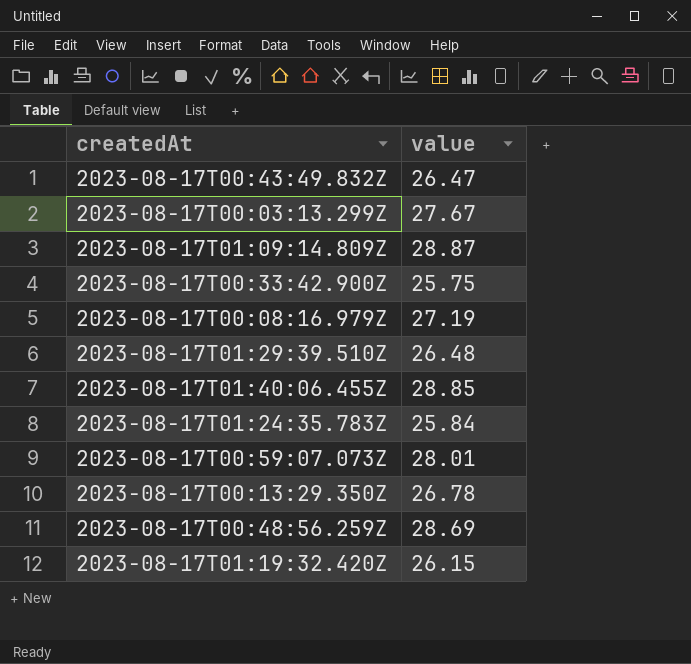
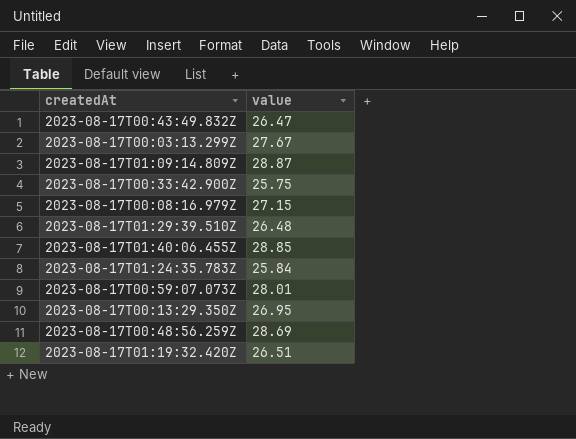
2023-08-17T00:08:16.979Z | value: 27.19 -> 27.15
2023-08-17T00:13:29.350Z | value: 26.78 -> 26.95
2023-08-17T01:19:32.420Z | value: 26.15 -> 26.51

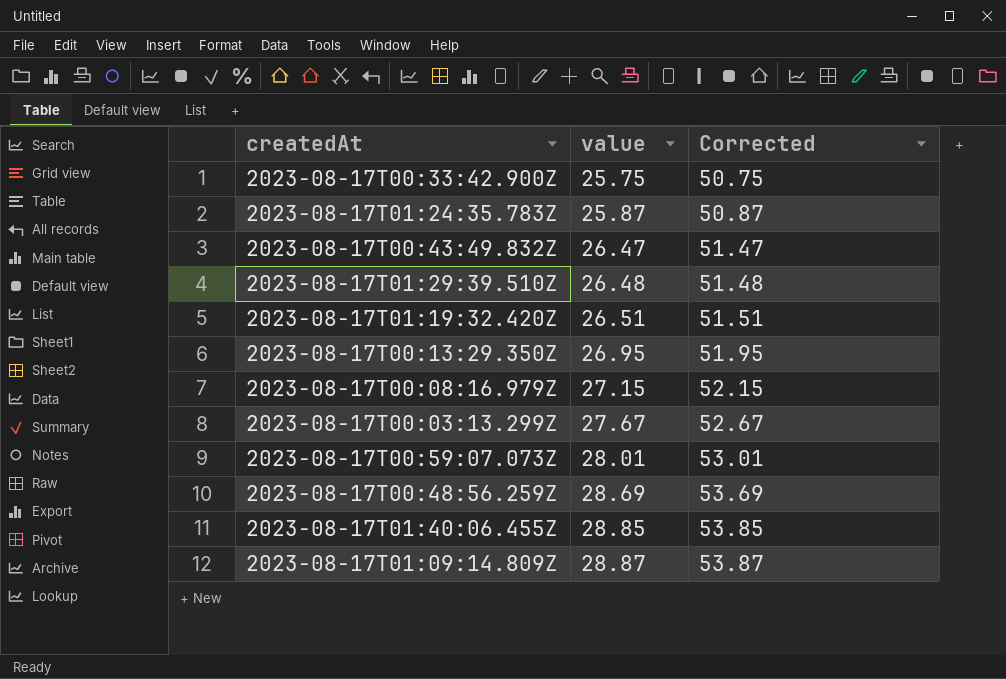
row order: none -> value ascending
column Corrected | formula: none -> [value] + 25
2023-08-17T01:24:35.783Z | value: 25.84 -> 25.87

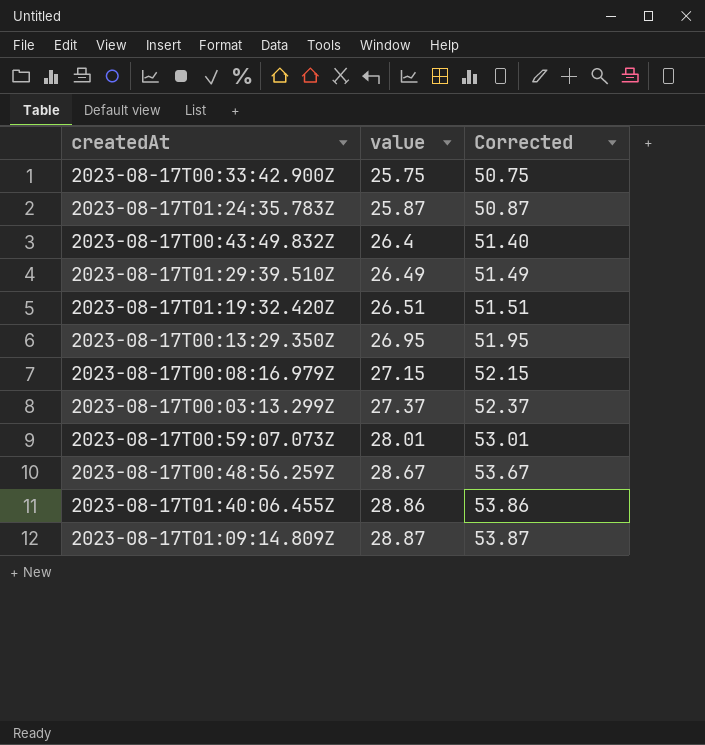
2023-08-17T00:43:49.832Z | value: 26.47 -> 26.4
2023-08-17T00:43:49.832Z | Corrected: 51.47 -> 51.40
2023-08-17T01:29:39.510Z | value: 26.48 -> 26.49
2023-08-17T01:29:39.510Z | Corrected: 51.48 -> 51.49
2023-08-17T00:03:13.299Z | value: 27.67 -> 27.37
2023-08-17T00:03:13.299Z | Corrected: 52.67 -> 52.37
2023-08-17T00:48:56.259Z | value: 28.69 -> 28.67
2023-08-17T00:48:56.259Z | Corrected: 53.69 -> 53.67
2023-08-17T01:40:06.455Z | value: 28.85 -> 28.86
2023-08-17T01:40:06.455Z | Corrected: 53.85 -> 53.86

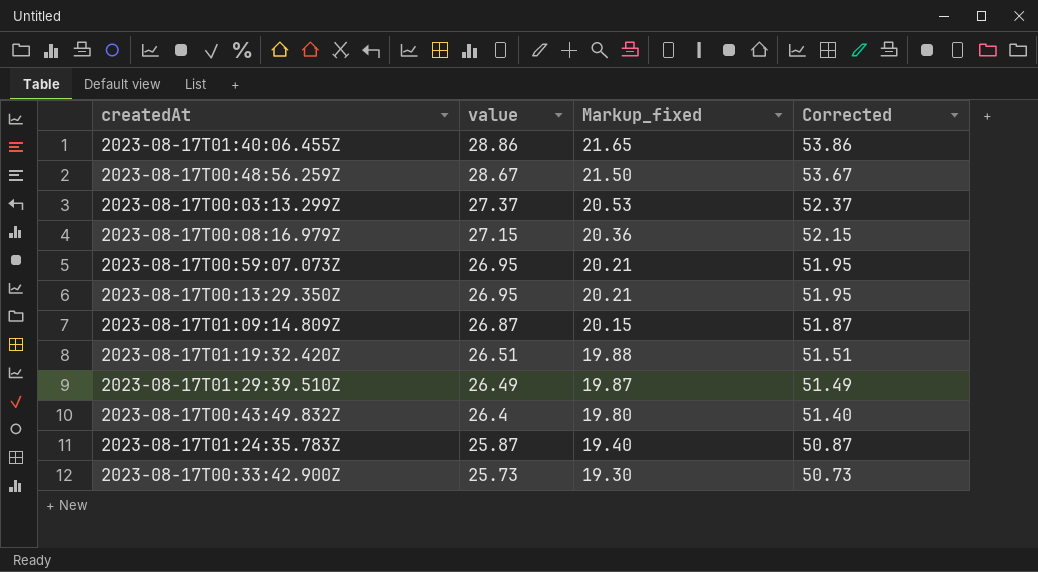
row order: value ascending -> value descending
column Markup_fixed | formula: none -> [value] * 0.75
2023-08-17T00:59:07.073Z | value: 28.01 -> 26.95
2023-08-17T00:59:07.073Z | Corrected: 53.01 -> 51.95
2023-08-17T01:09:14.809Z | value: 28.87 -> 26.87
2023-08-17T01:09:14.809Z | Corrected: 53.87 -> 51.87
2023-08-17T00:33:42.900Z | value: 25.75 -> 25.73
2023-08-17T00:33:42.900Z | Corrected: 50.75 -> 50.73

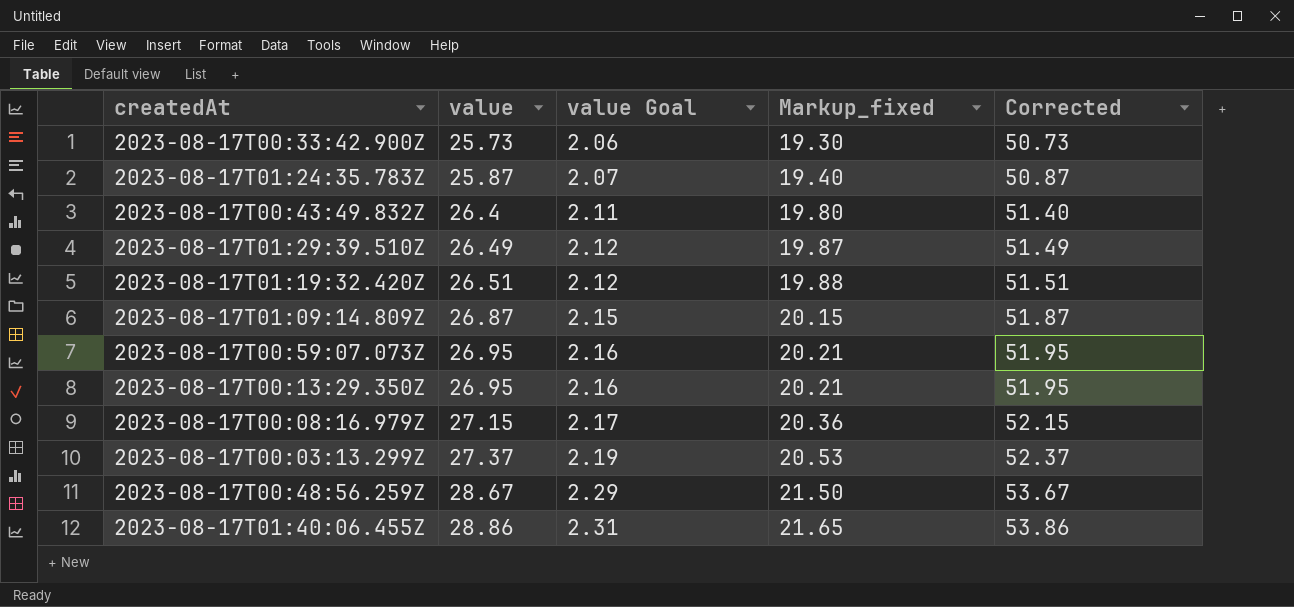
row order: value descending -> value ascending
column value Goal | formula: none -> [value] * 0.08

